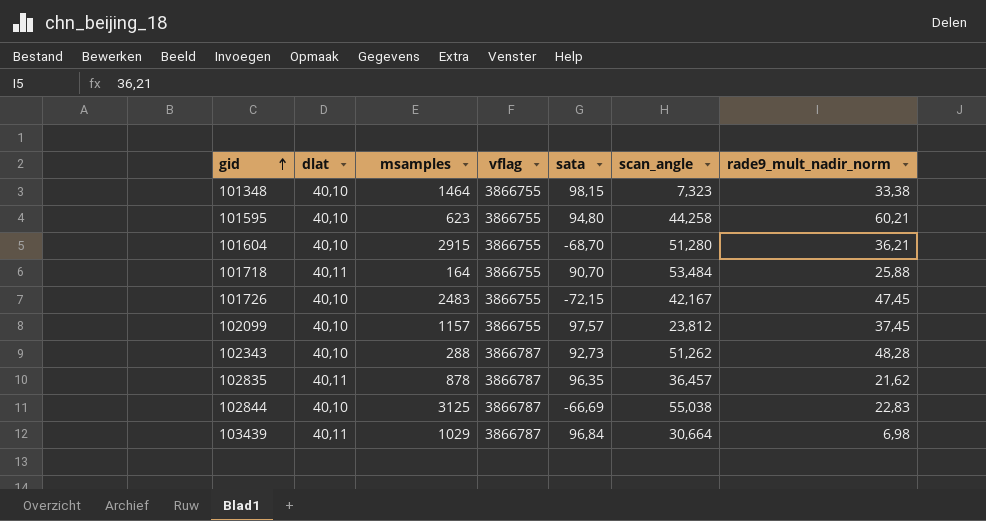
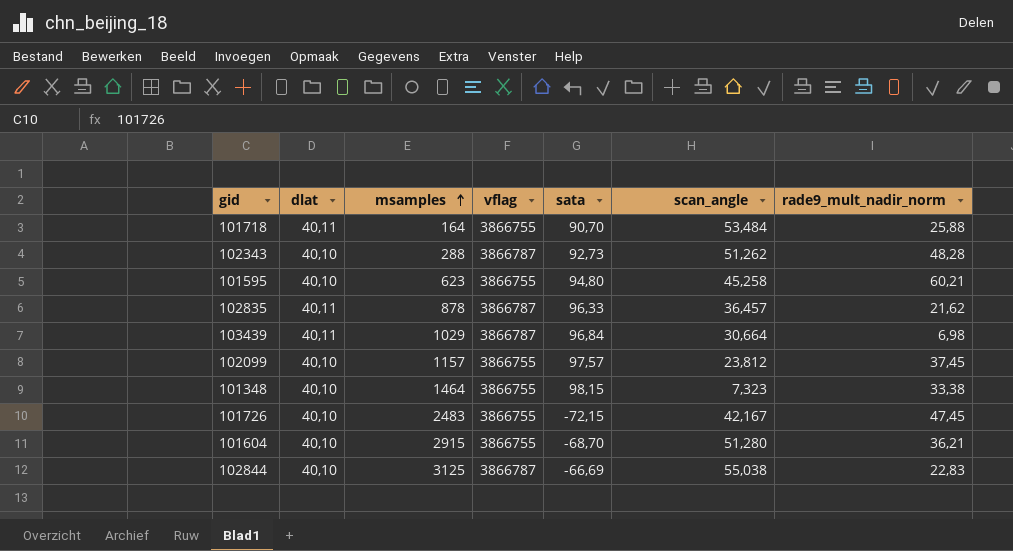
row order: gid ascending -> msamples ascending
101595 | scan_angle: 44,258 -> 45,258
102835 | sata: 96,35 -> 96,33

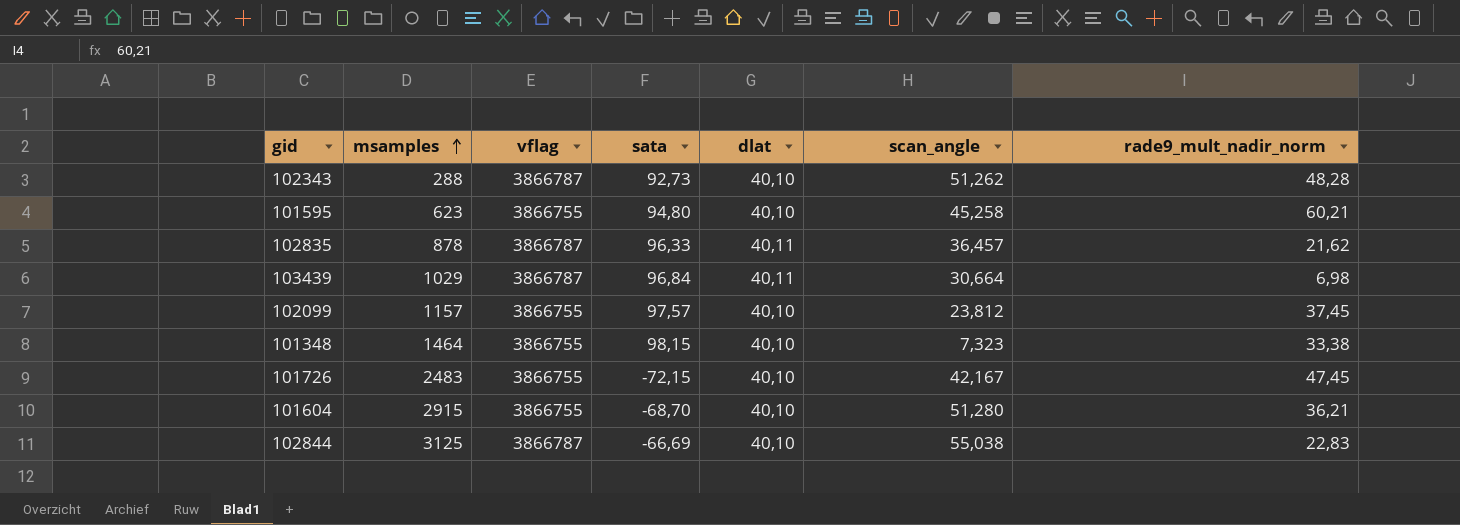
column dlat | position: 2 -> 5
row 101718: 40,11 | 164 | 3866755 | 90,70 | 53,484 | 25,88 -> none

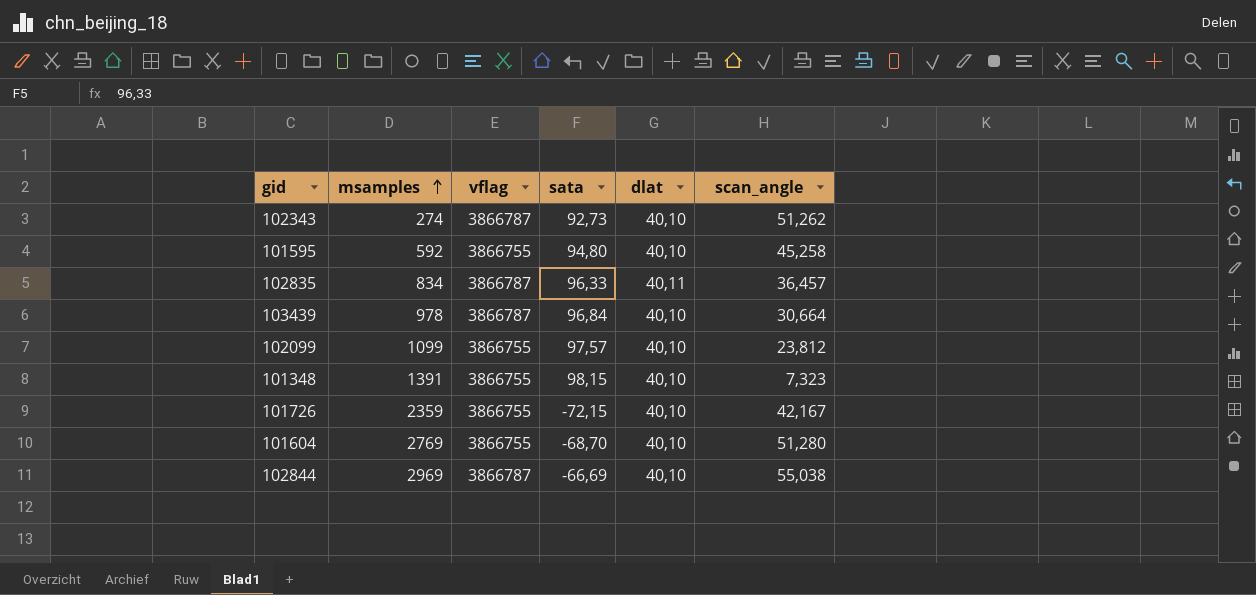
column rade9_mult_nadir_norm | position: 7 -> none
102343 | msamples: 288 -> 274
101595 | msamples: 623 -> 592
102835 | msamples: 878 -> 834
103439 | msamples: 1029 -> 978
103439 | dlat: 40,11 -> 40,10
102099 | msamples: 1157 -> 1099
101348 | msamples: 1464 -> 1391
101726 | msamples: 2483 -> 2359
101604 | msamples: 2915 -> 2769
102844 | msamples: 3125 -> 2969

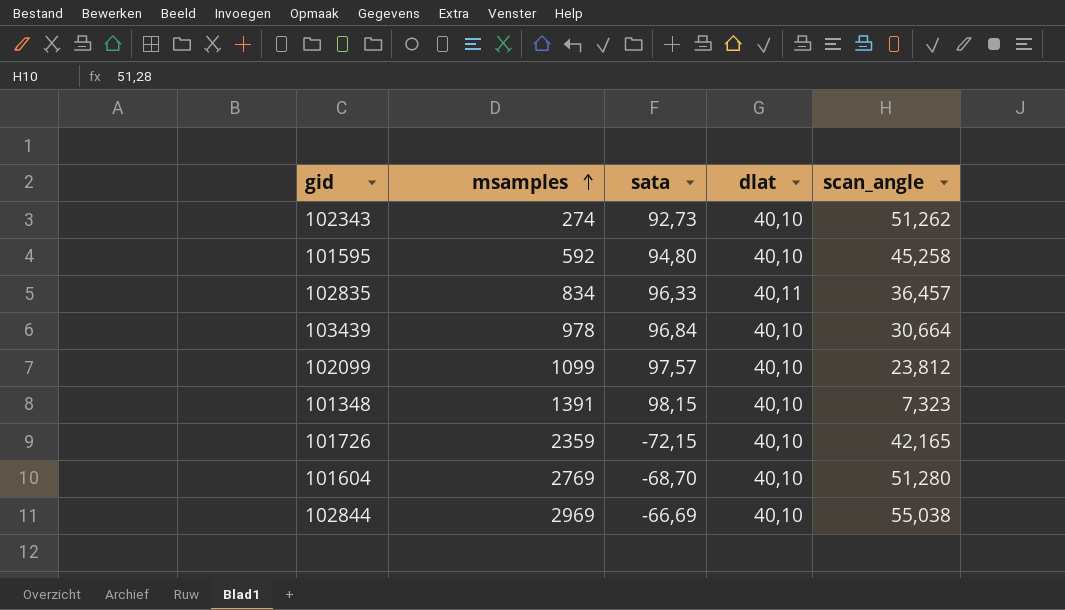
column vflag | position: 3 -> none
101726 | scan_angle: 42,167 -> 42,165

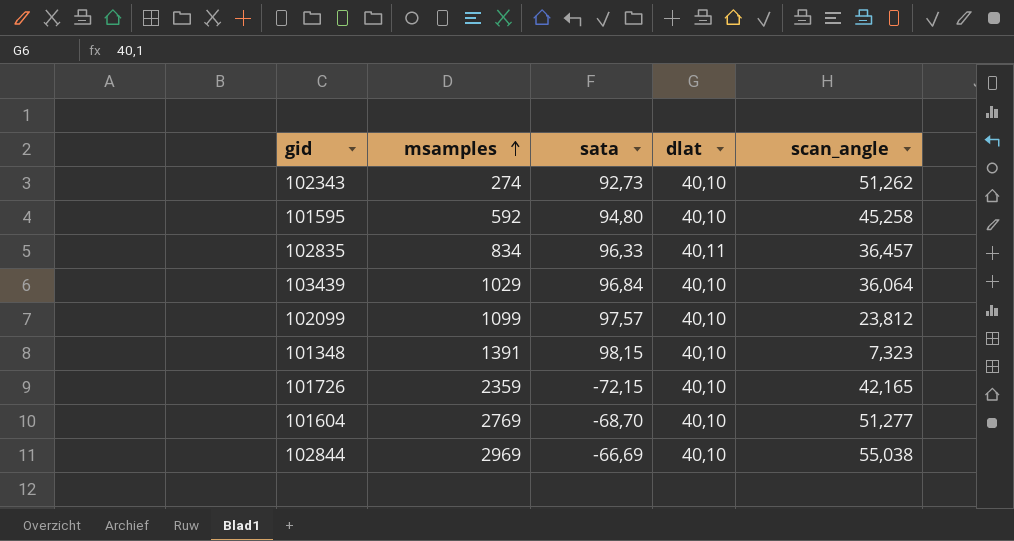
103439 | msamples: 978 -> 1029
103439 | scan_angle: 30,664 -> 36,064
101604 | scan_angle: 51,280 -> 51,277

